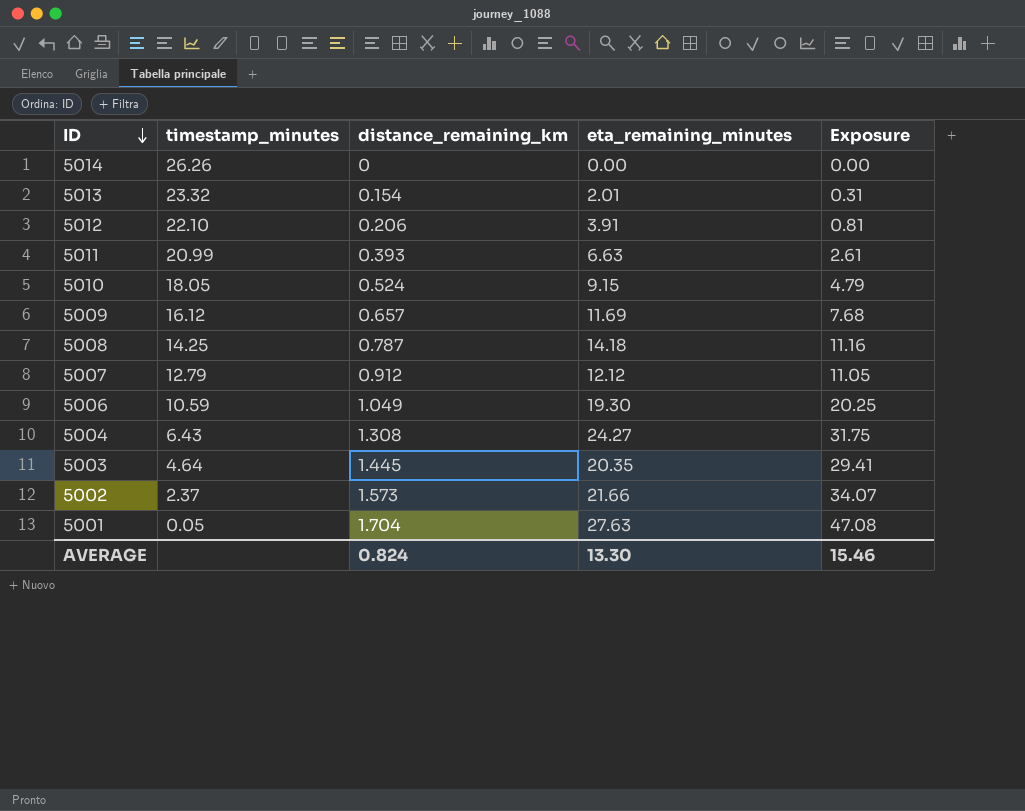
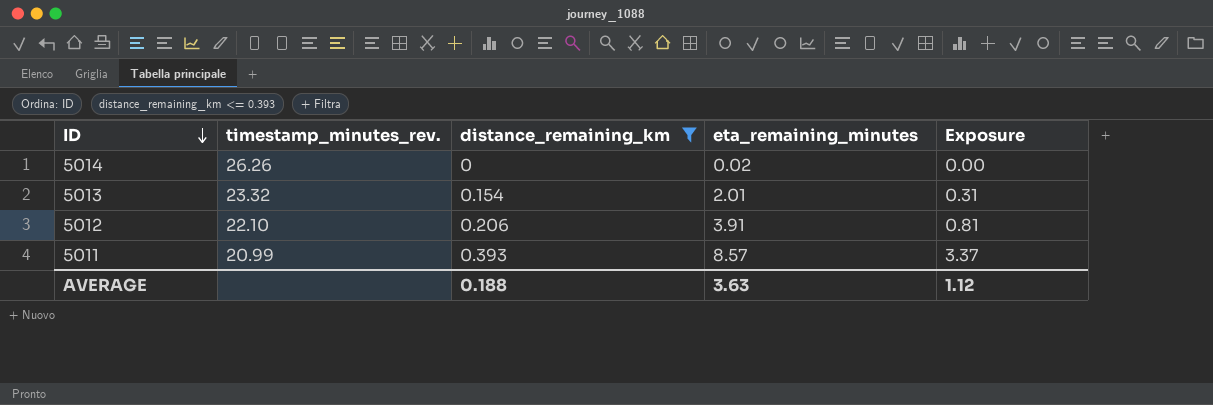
filter: none -> distance_remaining_km <= 0.393
column name: timestamp_minutes -> timestamp_minutes_rev.
5014 | eta_remaining_minutes: 0.00 -> 0.02
5011 | eta_remaining_minutes: 6.63 -> 8.57
5011 | Exposure: 2.61 -> 3.37
AVERAGE | distance_remaining_km: 0.824 -> 0.188
AVERAGE | eta_remaining_minutes: 13.30 -> 3.63
AVERAGE | Exposure: 15.46 -> 1.12

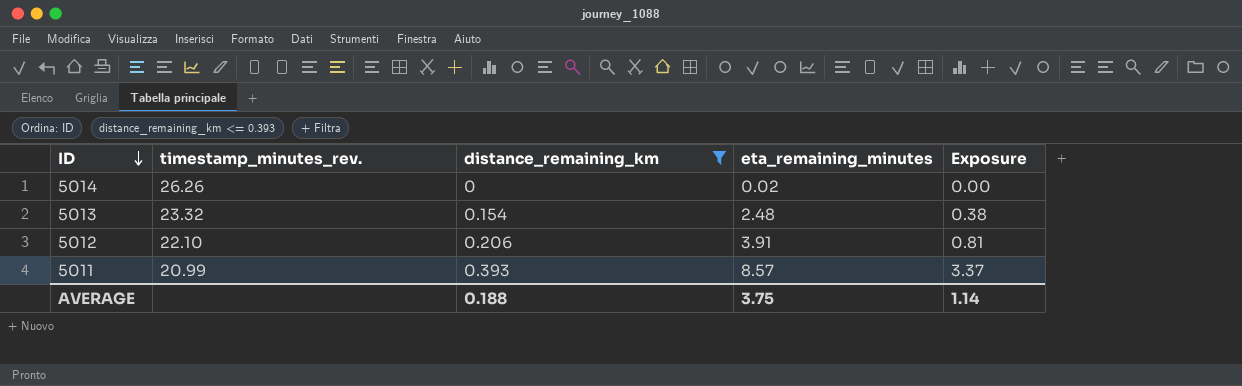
5013 | eta_remaining_minutes: 2.01 -> 2.48
5013 | Exposure: 0.31 -> 0.38
AVERAGE | eta_remaining_minutes: 3.63 -> 3.75
AVERAGE | Exposure: 1.12 -> 1.14

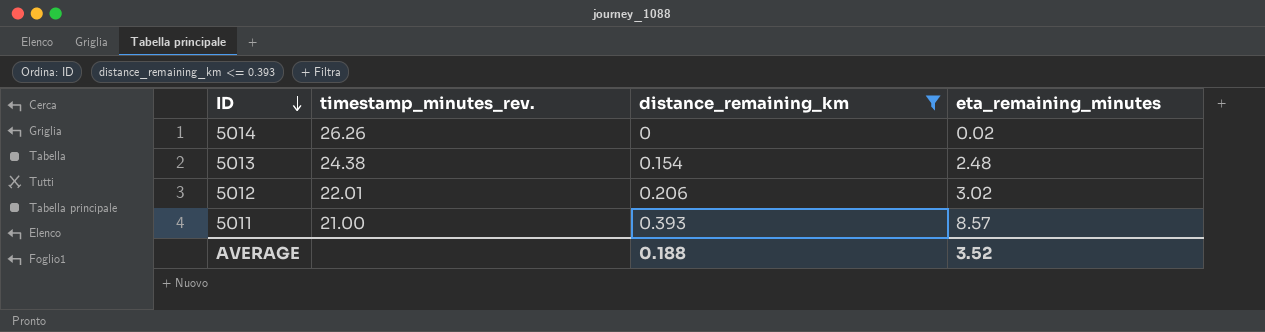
column Exposure | formula: [distance_remaining_km] * [eta_remaining_minutes] -> none
5013 | timestamp_minutes_rev.: 23.32 -> 24.38
5012 | timestamp_minutes_rev.: 22.10 -> 22.01
5012 | eta_remaining_minutes: 3.91 -> 3.02
5011 | timestamp_minutes_rev.: 20.99 -> 21.00
AVERAGE | eta_remaining_minutes: 3.75 -> 3.52

